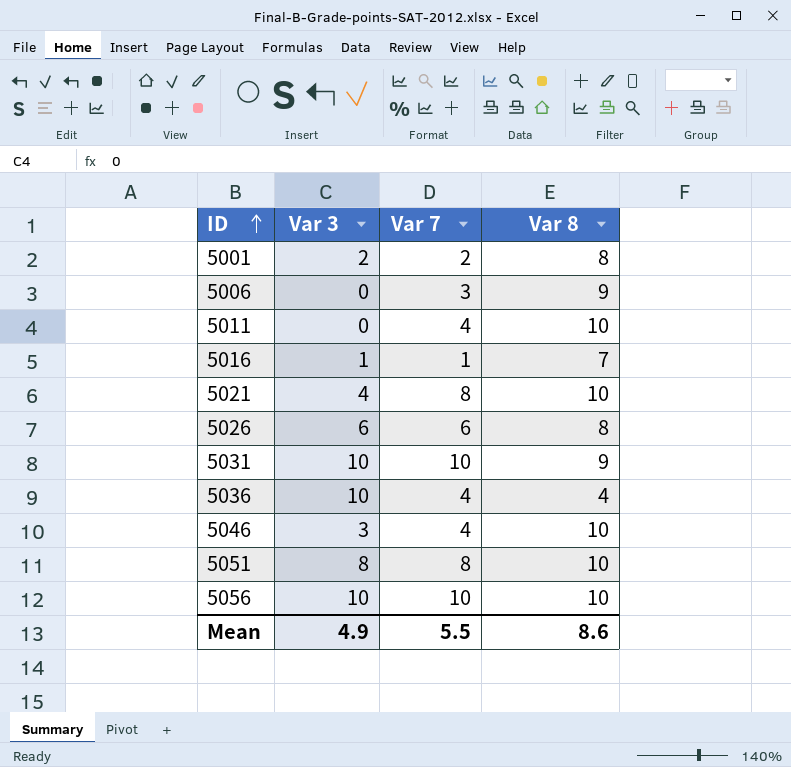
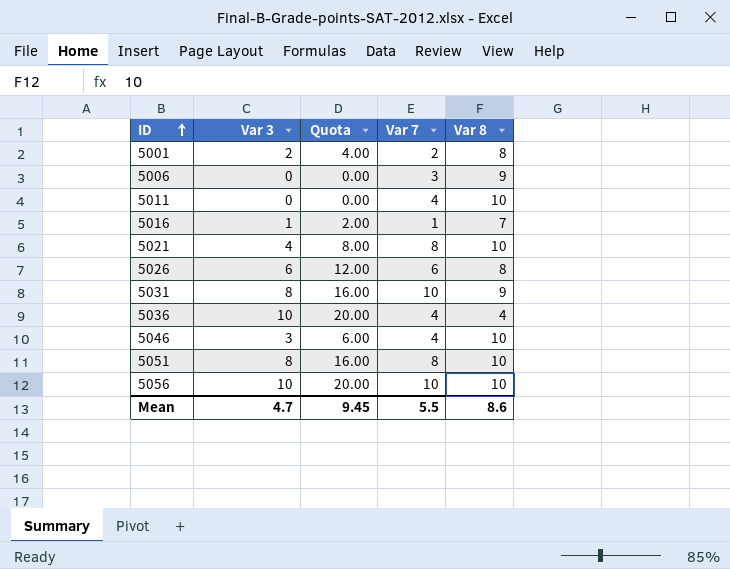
column Quota | formula: none -> [Var 3] * 2
5031 | Var 3: 10 -> 8
Mean | Var 3: 4.9 -> 4.7

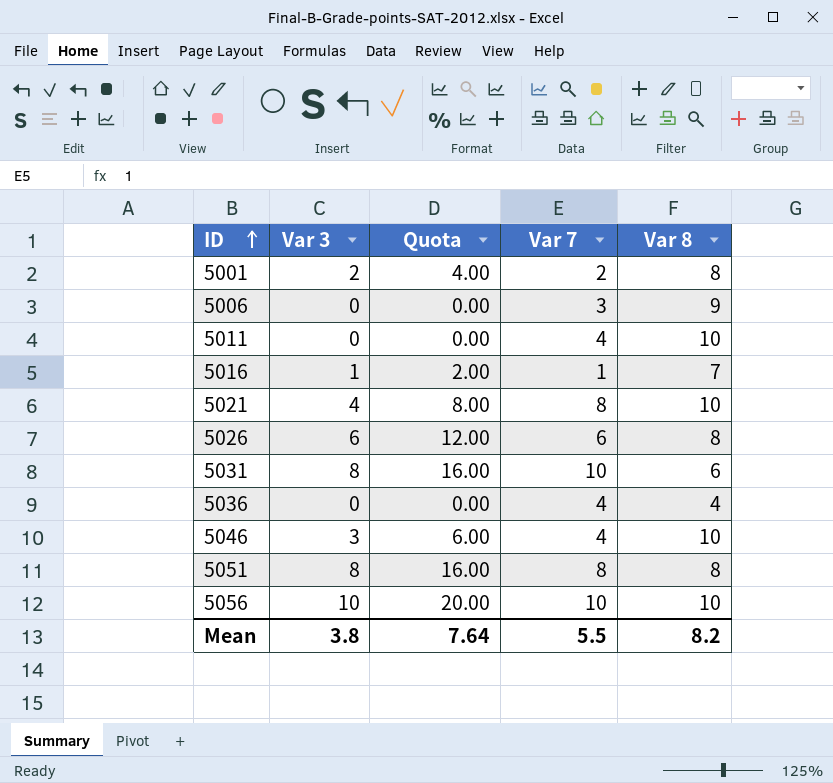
5031 | Var 8: 9 -> 6
5036 | Var 3: 10 -> 0
5036 | Quota: 20.00 -> 0.00
5051 | Var 8: 10 -> 8
Mean | Var 3: 4.7 -> 3.8
Mean | Quota: 9.45 -> 7.64
Mean | Var 8: 8.6 -> 8.2

